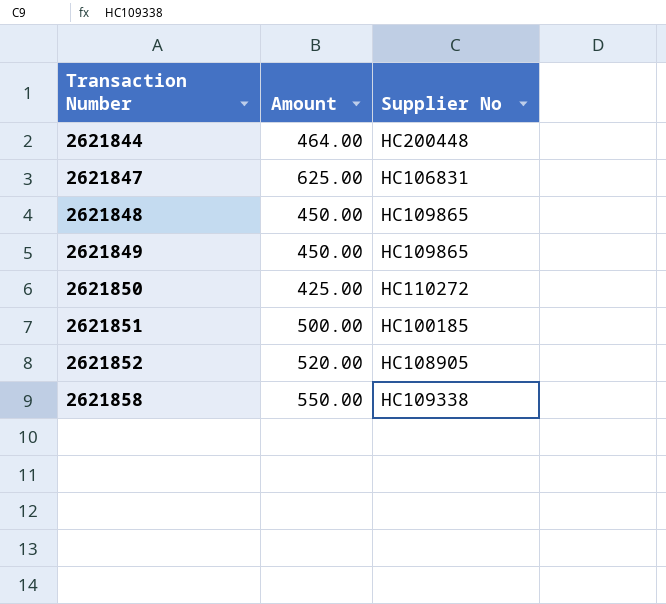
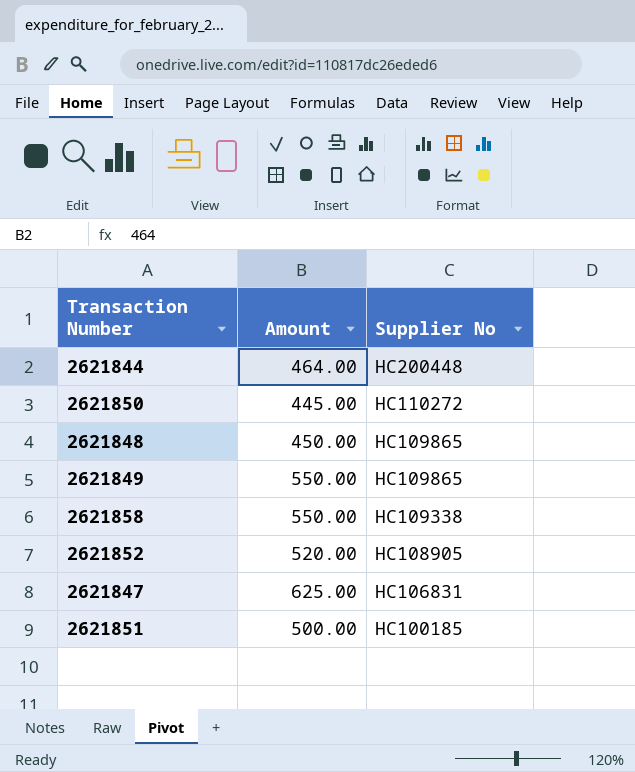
row order: Transaction Number ascending -> Supplier No descending
2621850 | Amount: 425.00 -> 445.00
2621849 | Amount: 450.00 -> 550.00

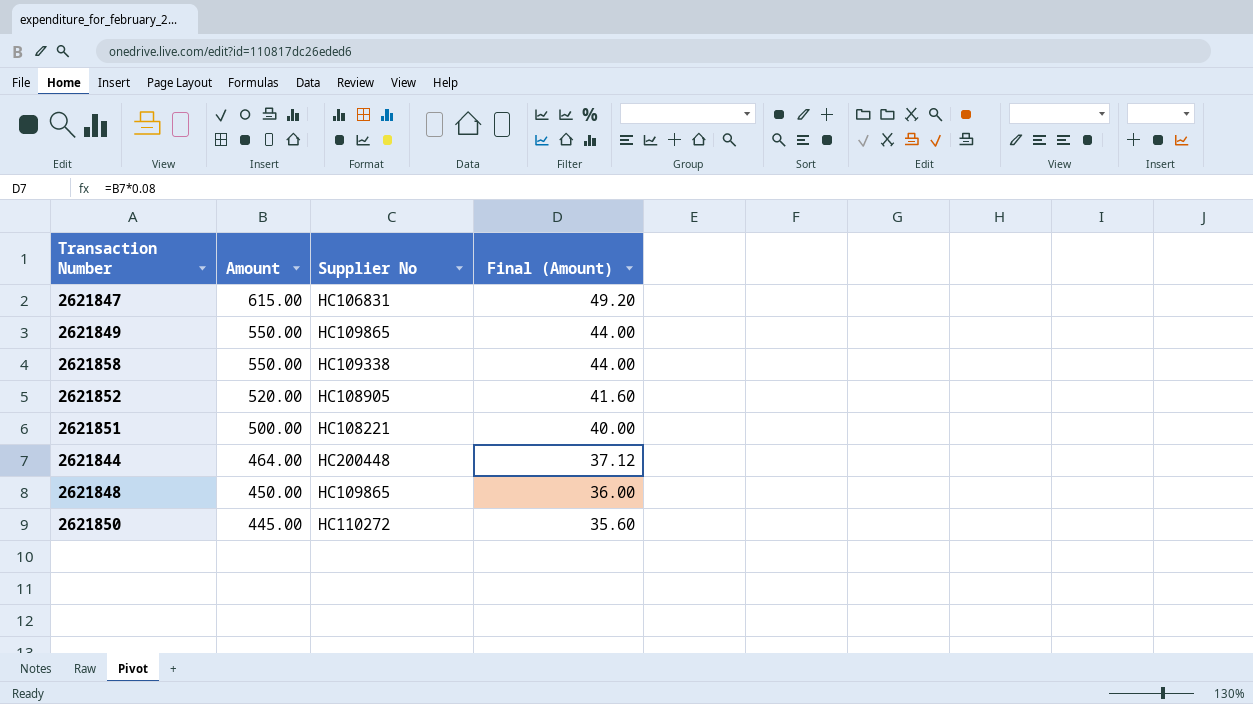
row order: Supplier No descending -> Amount descending
column Final (Amount) | formula: none -> [Amount] * 0.08
2621847 | Amount: 625.00 -> 615.00
2621851 | Supplier No: HC100185 -> HC108221

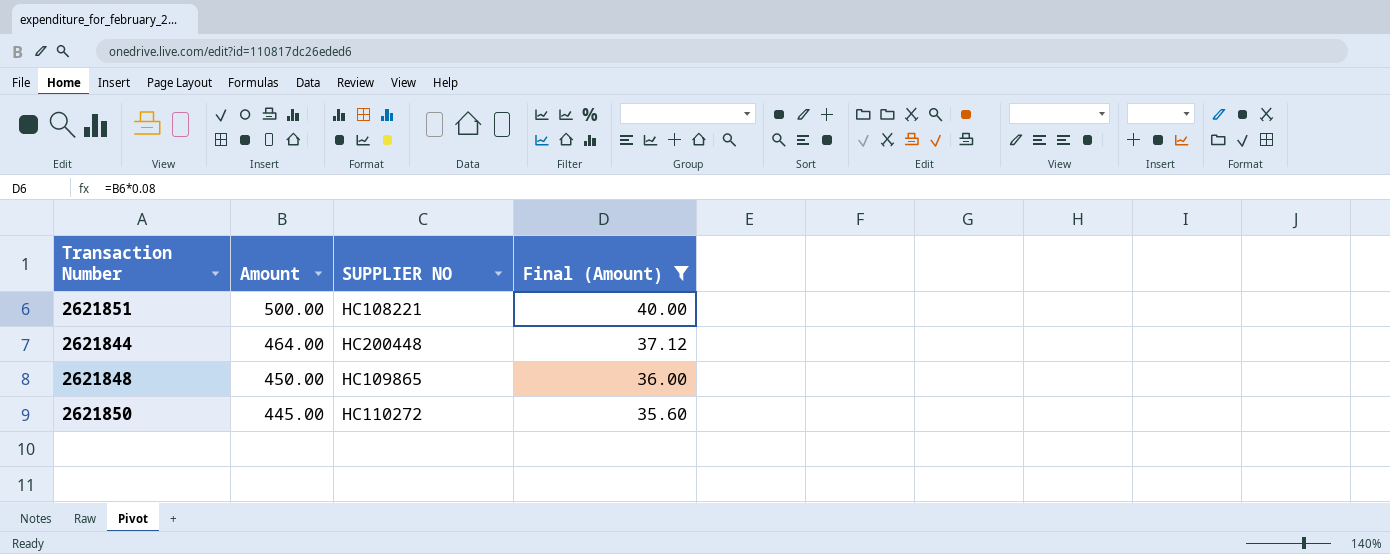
filter: none -> Final (Amount) <= 40.00
column name: Supplier No -> SUPPLIER NO

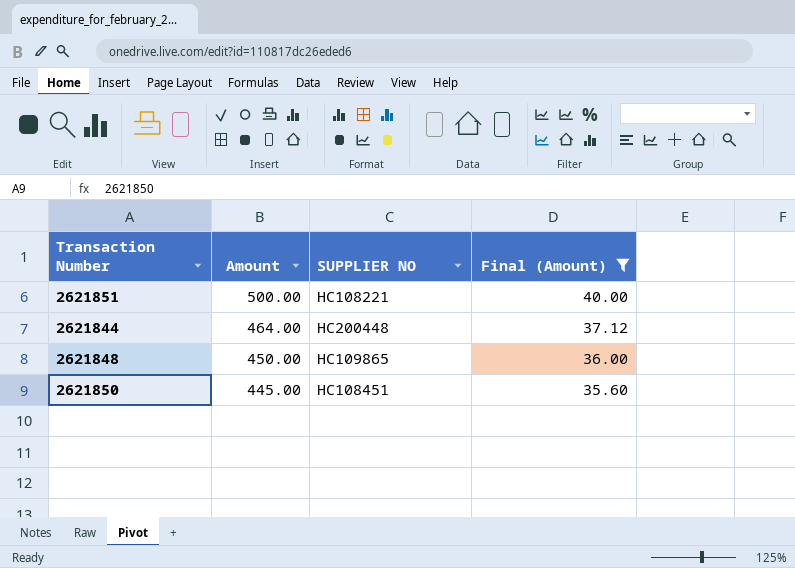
2621850 | SUPPLIER NO: HC110272 -> HC108451

